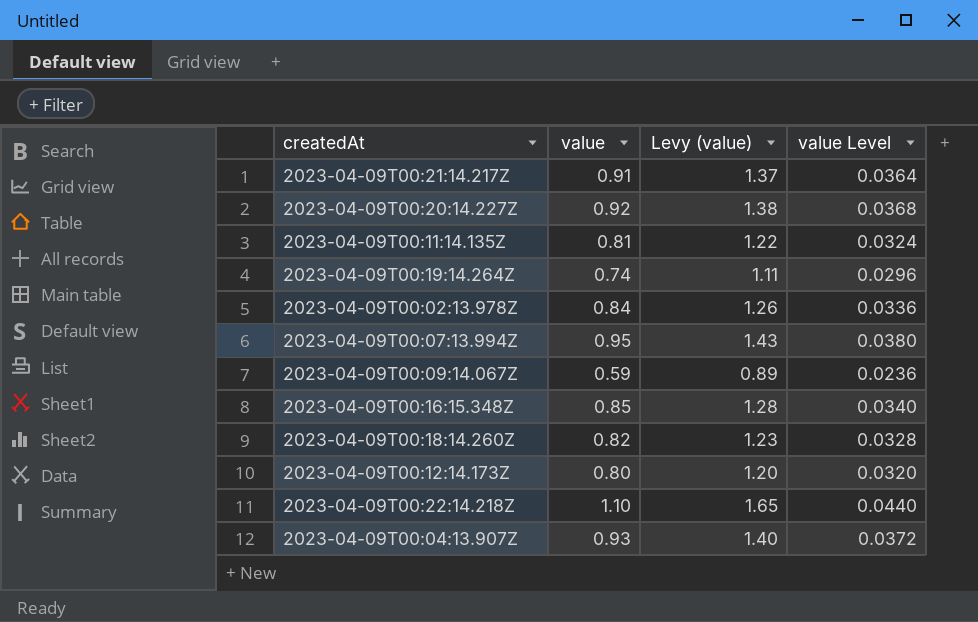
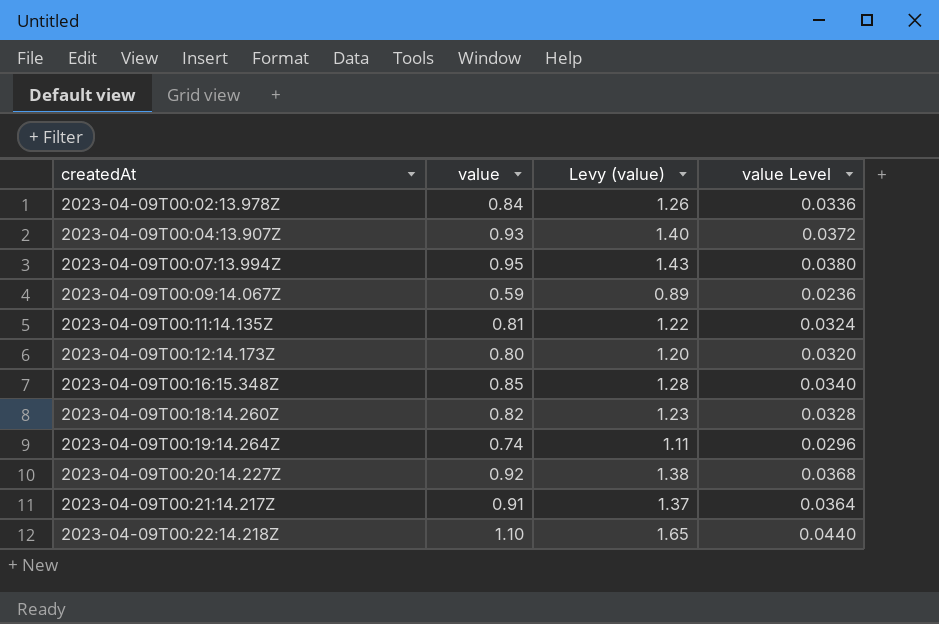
row order: none -> createdAt ascending

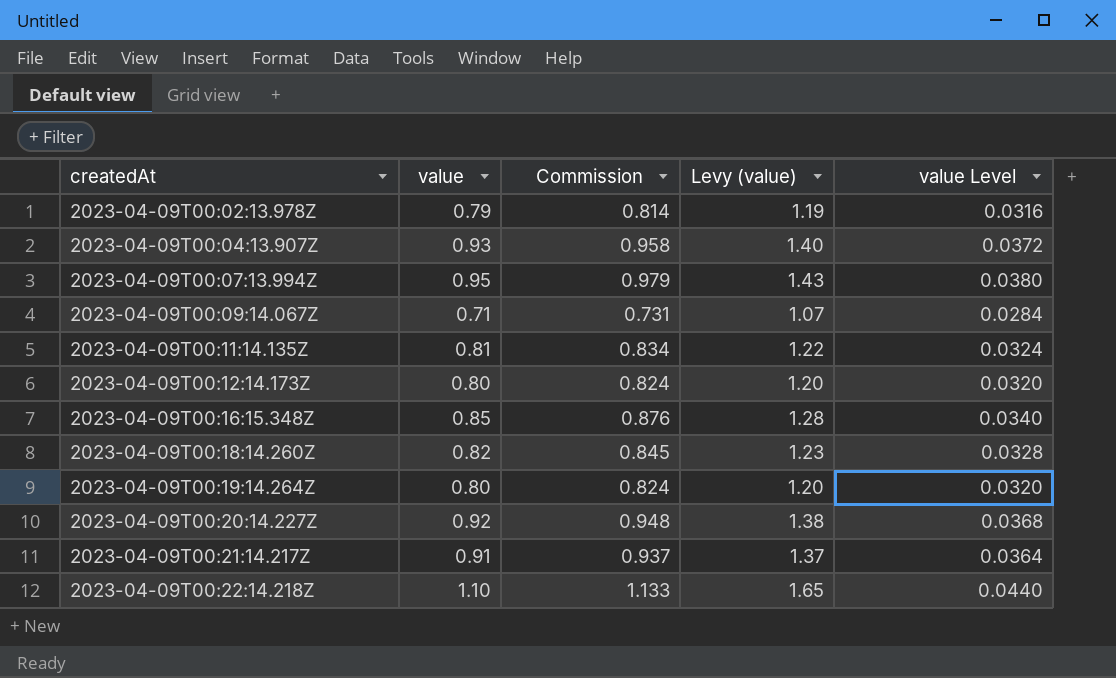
column Commission | formula: none -> [value] * 1.03
2023-04-09T00:02:13.978Z | value: 0.84 -> 0.79
2023-04-09T00:02:13.978Z | Levy (value): 1.26 -> 1.19
2023-04-09T00:02:13.978Z | value Level: 0.0336 -> 0.0316
2023-04-09T00:09:14.067Z | value: 0.59 -> 0.71
2023-04-09T00:09:14.067Z | Levy (value): 0.89 -> 1.07
2023-04-09T00:09:14.067Z | value Level: 0.0236 -> 0.0284
2023-04-09T00:19:14.264Z | value: 0.74 -> 0.80
2023-04-09T00:19:14.264Z | Levy (value): 1.11 -> 1.20
2023-04-09T00:19:14.264Z | value Level: 0.0296 -> 0.0320

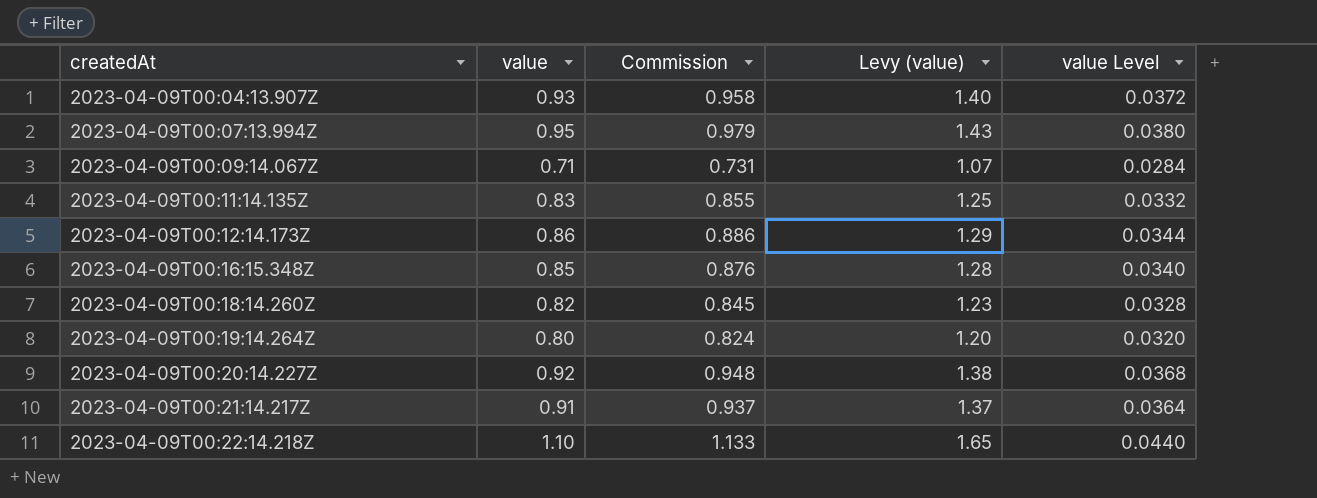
row 2023-04-09T00:02:13.978Z: 0.79 | 0.814 | 1.19 | 0.0316 -> none
2023-04-09T00:11:14.135Z | value: 0.81 -> 0.83
2023-04-09T00:11:14.135Z | Commission: 0.834 -> 0.855
2023-04-09T00:11:14.135Z | Levy (value): 1.22 -> 1.25
2023-04-09T00:11:14.135Z | value Level: 0.0324 -> 0.0332
2023-04-09T00:12:14.173Z | value: 0.80 -> 0.86
2023-04-09T00:12:14.173Z | Commission: 0.824 -> 0.886
2023-04-09T00:12:14.173Z | Levy (value): 1.20 -> 1.29
2023-04-09T00:12:14.173Z | value Level: 0.0320 -> 0.0344

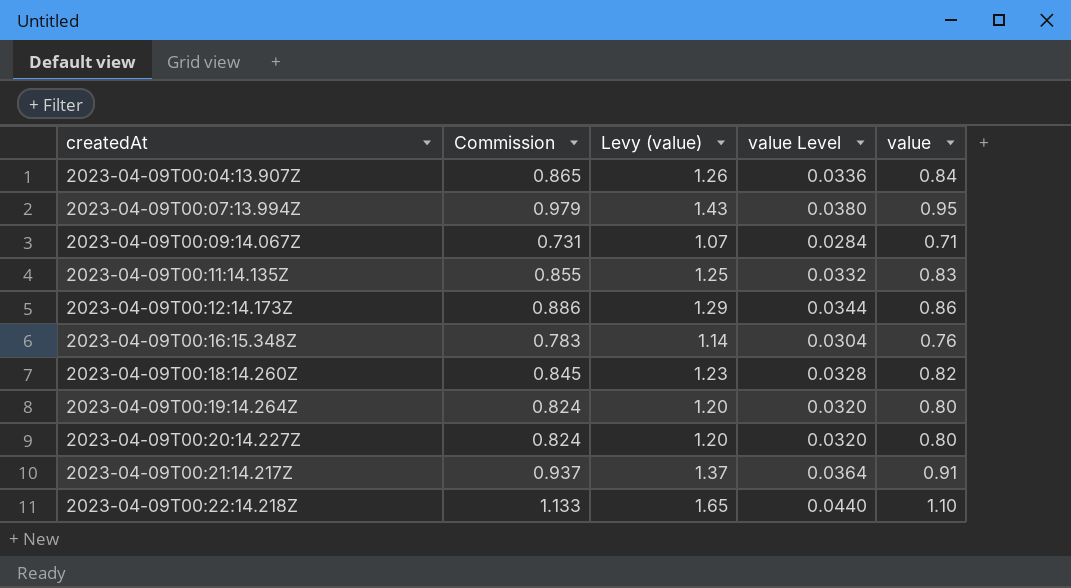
column value | position: 2 -> 5
2023-04-09T00:04:13.907Z | Commission: 0.958 -> 0.865
2023-04-09T00:04:13.907Z | Levy (value): 1.40 -> 1.26
2023-04-09T00:04:13.907Z | value Level: 0.0372 -> 0.0336
2023-04-09T00:04:13.907Z | value: 0.93 -> 0.84
2023-04-09T00:16:15.348Z | Commission: 0.876 -> 0.783
2023-04-09T00:16:15.348Z | Levy (value): 1.28 -> 1.14
2023-04-09T00:16:15.348Z | value Level: 0.0340 -> 0.0304
2023-04-09T00:16:15.348Z | value: 0.85 -> 0.76
2023-04-09T00:20:14.227Z | Commission: 0.948 -> 0.824
2023-04-09T00:20:14.227Z | Levy (value): 1.38 -> 1.20
2023-04-09T00:20:14.227Z | value Level: 0.0368 -> 0.0320
2023-04-09T00:20:14.227Z | value: 0.92 -> 0.80

